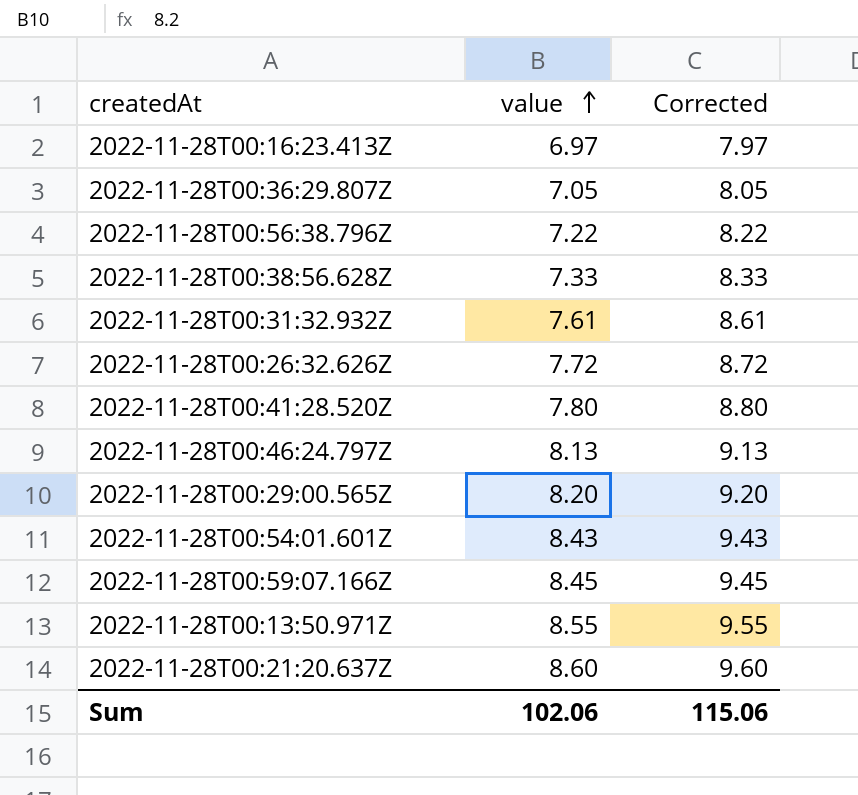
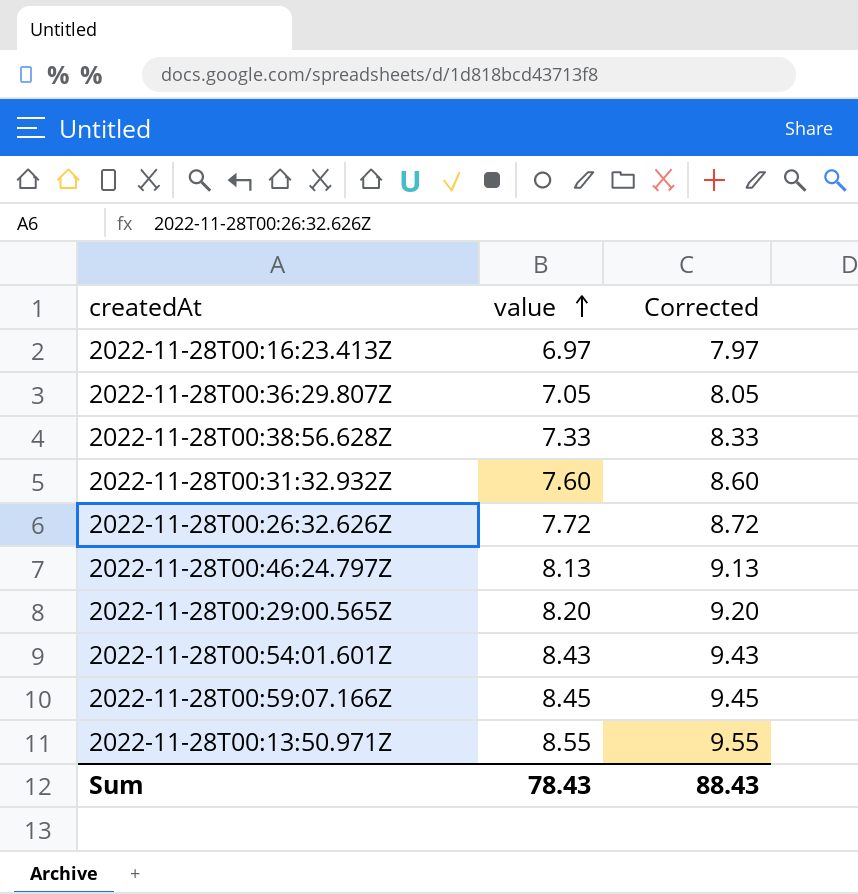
row 2022-11-28T00:56:38.796Z: 7.22 | 8.22 -> none
row 2022-11-28T00:41:28.520Z: 7.80 | 8.80 -> none
row 2022-11-28T00:21:20.637Z: 8.60 | 9.60 -> none
2022-11-28T00:31:32.932Z | value: 7.61 -> 7.60
2022-11-28T00:31:32.932Z | Corrected: 8.61 -> 8.60
Sum | value: 102.06 -> 78.43
Sum | Corrected: 115.06 -> 88.43

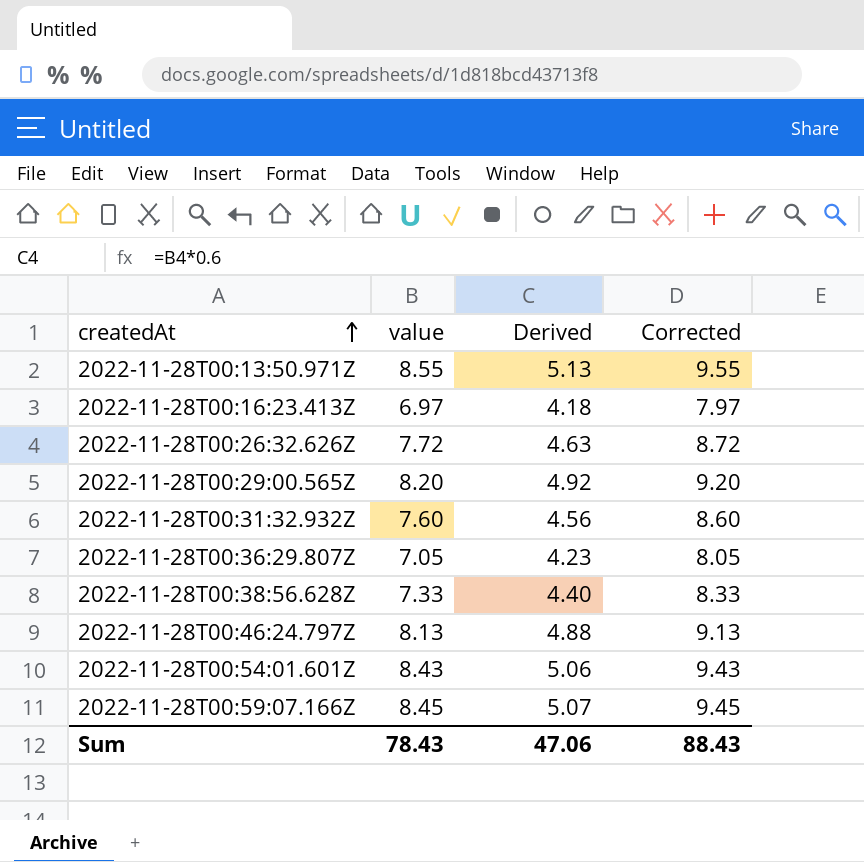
row order: value ascending -> createdAt ascending
column Derived | formula: none -> [value] * 0.6

